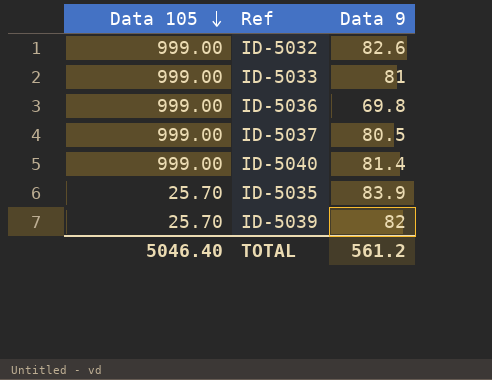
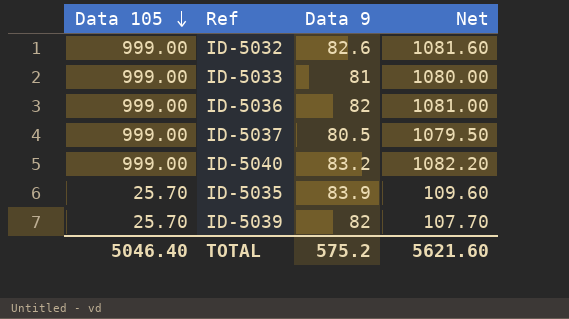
column Net | formula: none -> [Data 105] + [Data 9]
ID-5036 | Data 9: 69.8 -> 82
ID-5040 | Data 9: 81.4 -> 83.2
TOTAL | Data 9: 561.2 -> 575.2

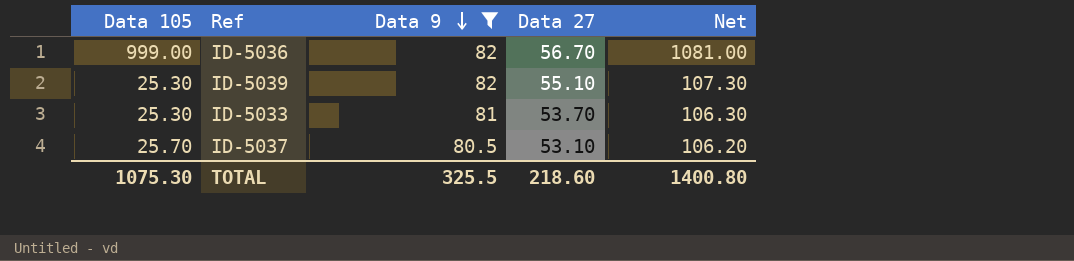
filter: none -> Data 9 <= 82
row order: Data 105 descending -> Data 9 descending
column Data 27 | position: none -> 4
ID-5039 | Data 105: 25.70 -> 25.30
ID-5039 | Net: 107.70 -> 107.30
ID-5033 | Data 105: 999.00 -> 25.30
ID-5033 | Net: 1080.00 -> 106.30
ID-5037 | Data 105: 999.00 -> 25.70
ID-5037 | Net: 1079.50 -> 106.20
TOTAL | Data 105: 5046.40 -> 1075.30
TOTAL | Data 9: 575.2 -> 325.5
TOTAL | Net: 5621.60 -> 1400.80

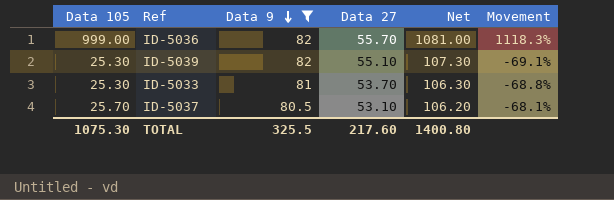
column Movement | formula: none -> ([Data 105] - [Data 9]) / [Data 9]
ID-5036 | Data 27: 56.70 -> 55.70
TOTAL | Data 27: 218.60 -> 217.60

